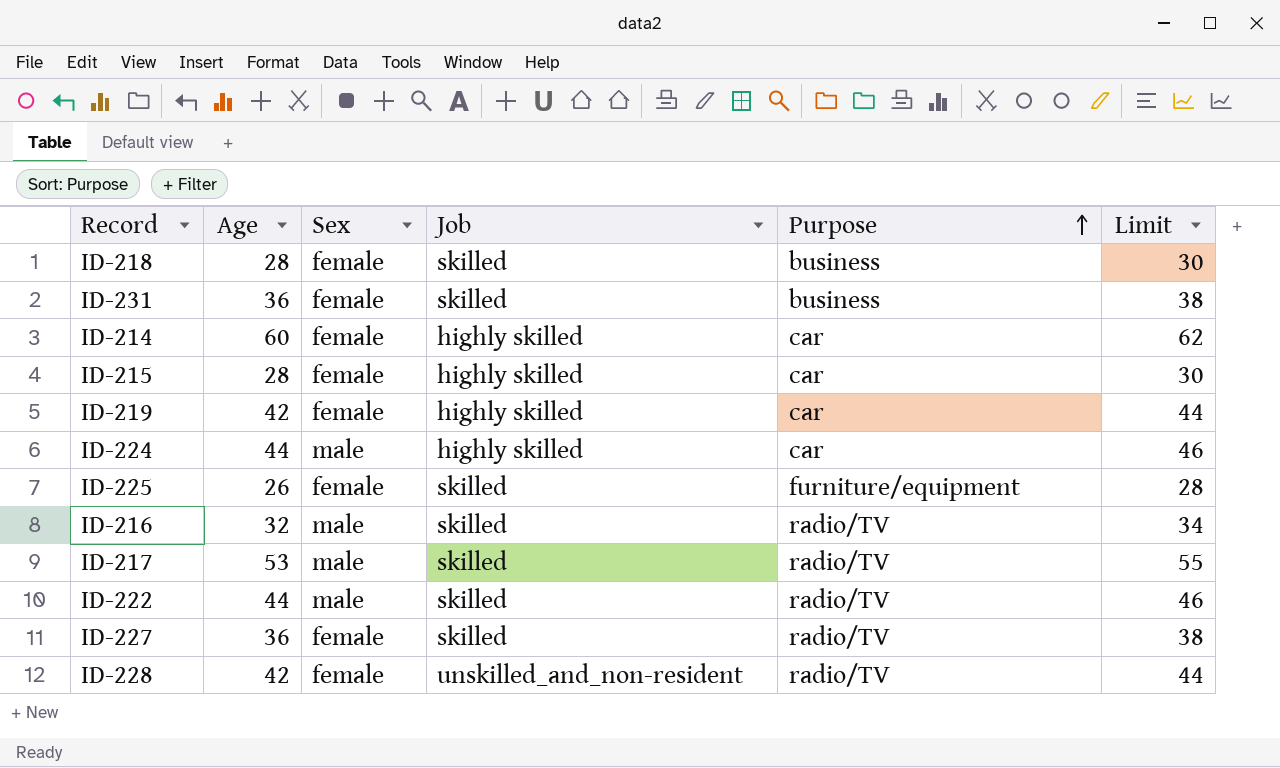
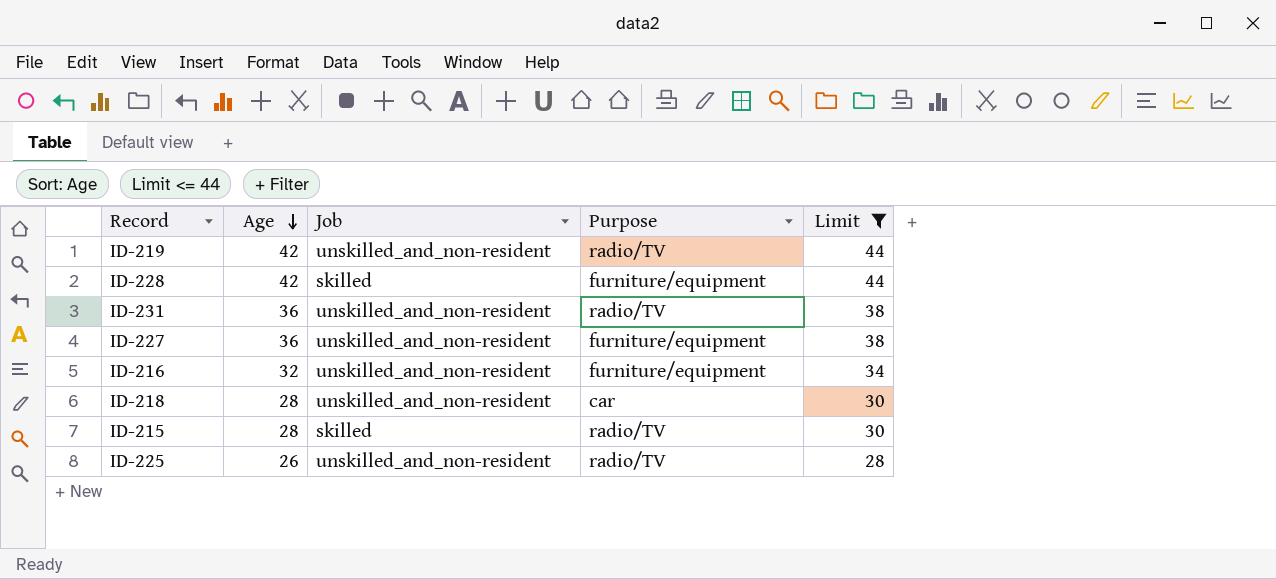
filter: none -> Limit <= 44
row order: Purpose ascending -> Age descending
column Sex | position: 3 -> none
ID-219 | Job: highly skilled -> unskilled_and_non-resident
ID-219 | Purpose: car -> radio/TV
ID-228 | Job: unskilled_and_non-resident -> skilled
ID-228 | Purpose: radio/TV -> furniture/equipment
ID-231 | Job: skilled -> unskilled_and_non-resident
ID-231 | Purpose: business -> radio/TV
ID-227 | Job: skilled -> unskilled_and_non-resident
ID-227 | Purpose: radio/TV -> furniture/equipment
ID-216 | Job: skilled -> unskilled_and_non-resident
ID-216 | Purpose: radio/TV -> furniture/equipment
ID-218 | Job: skilled -> unskilled_and_non-resident
ID-218 | Purpose: business -> car
ID-215 | Job: highly skilled -> skilled
ID-215 | Purpose: car -> radio/TV
ID-225 | Job: skilled -> unskilled_and_non-resident
ID-225 | Purpose: furniture/equipment -> radio/TV

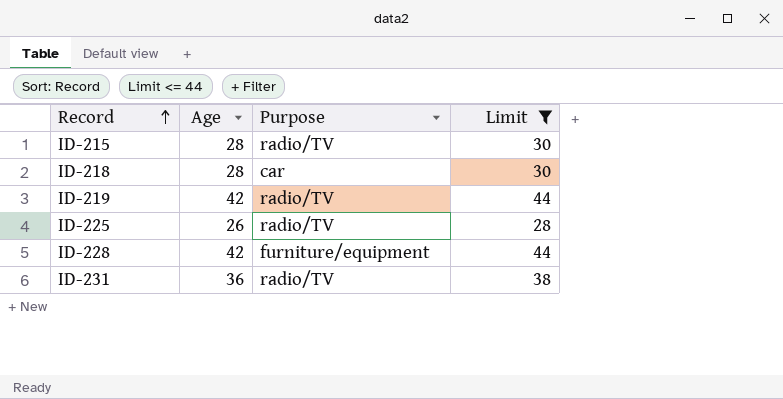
row order: Age descending -> Record ascending
column Job | position: 3 -> none
row ID-227: 36 | unskilled_and_non-resident | furniture/equipment | 38 -> none
row ID-216: 32 | unskilled_and_non-resident | furniture/equipment | 34 -> none

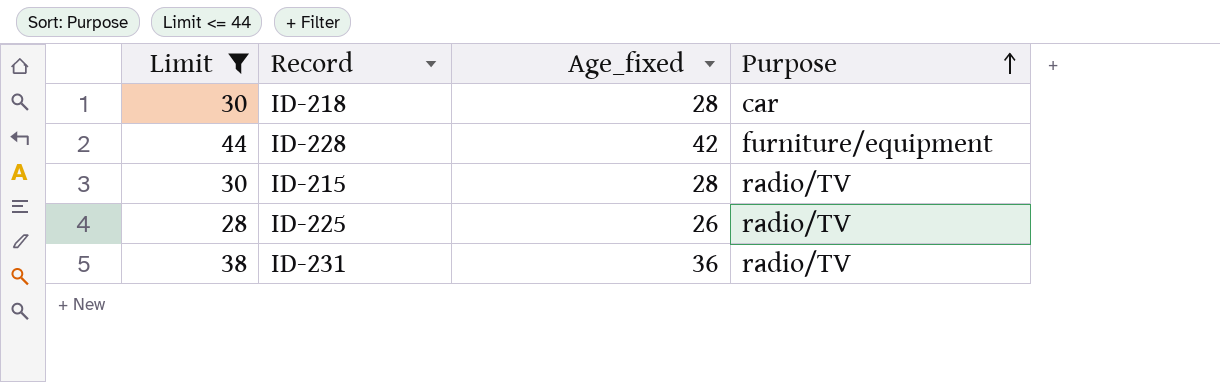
row order: Record ascending -> Purpose ascending
column Limit | position: 4 -> 1
column name: Age -> Age_fixed
row ID-219: 42 | radio/TV | 44 -> none

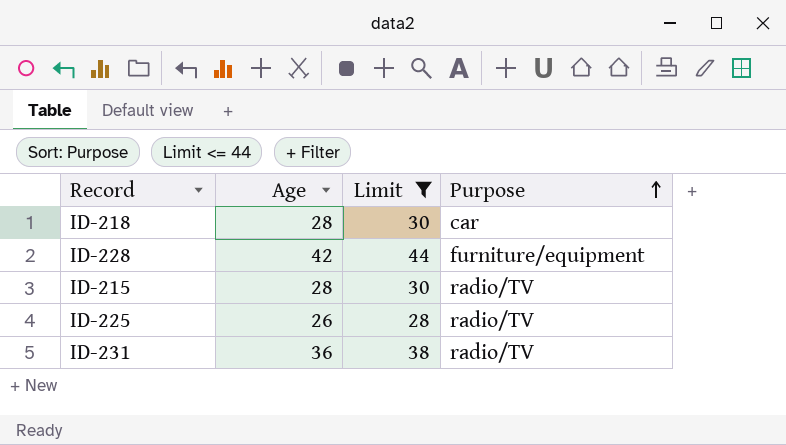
column name: Age_fixed -> Age
column Limit | position: 1 -> 3

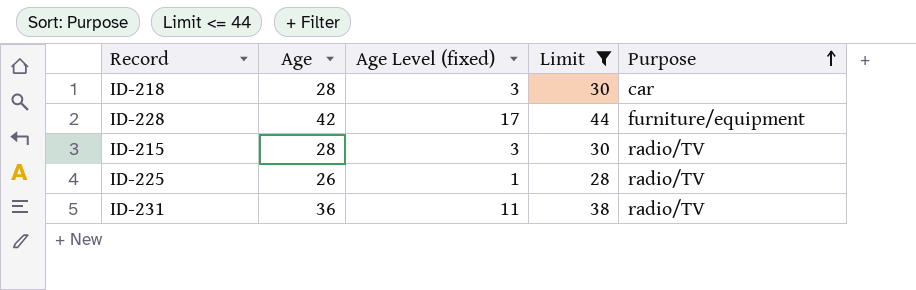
column Age Level (fixed) | formula: none -> [Age] - 25

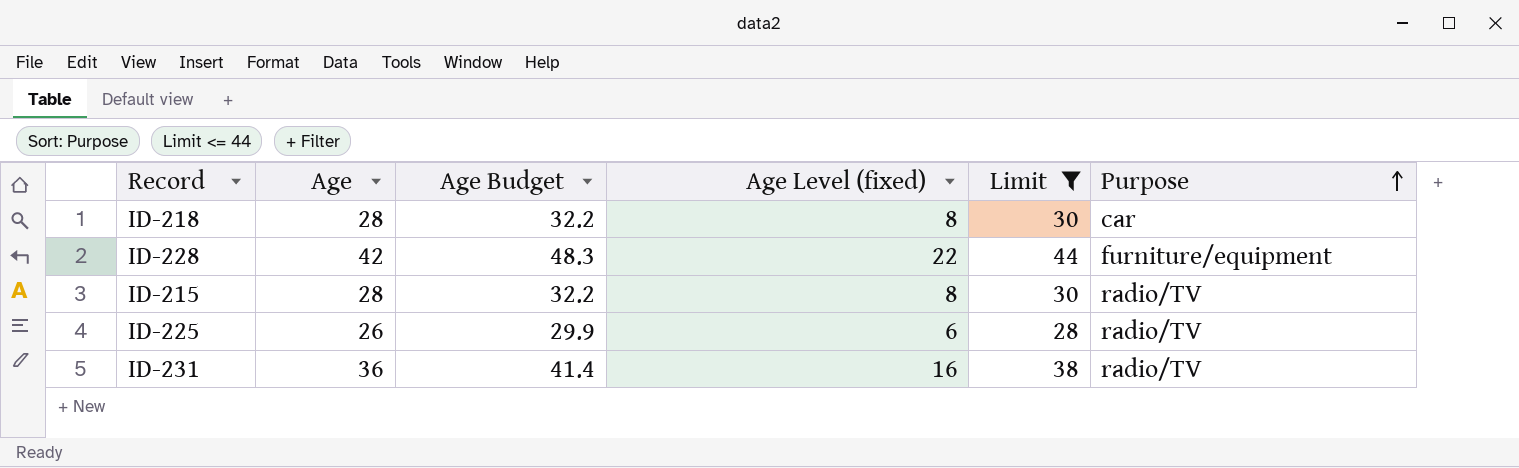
column Age Budget | formula: none -> [Age] * 1.15
column Age Level (fixed) | formula: [Age] - 25 -> [Age] - 20

